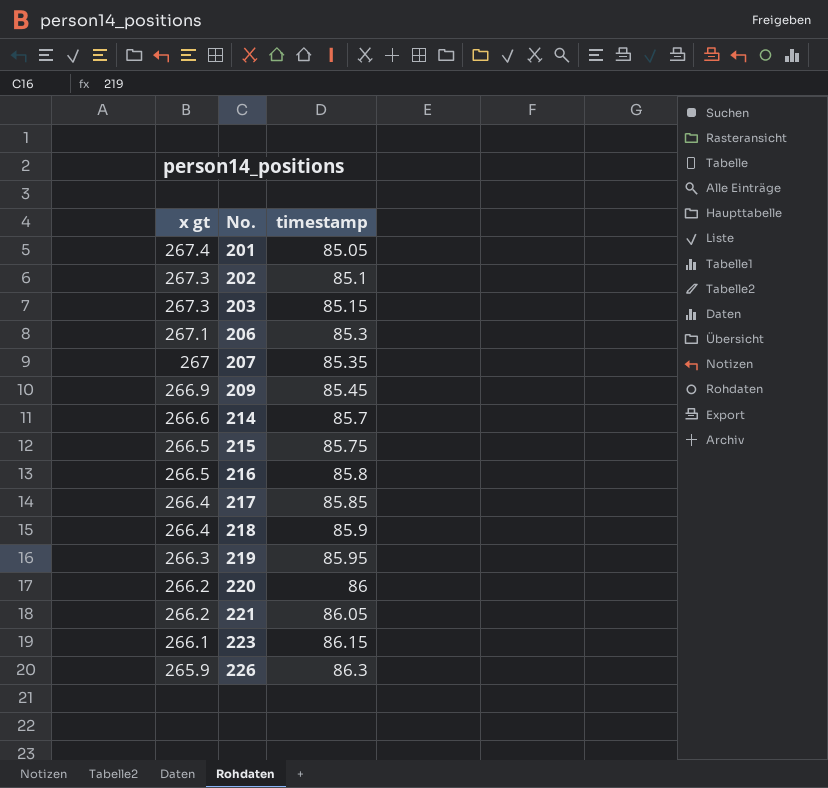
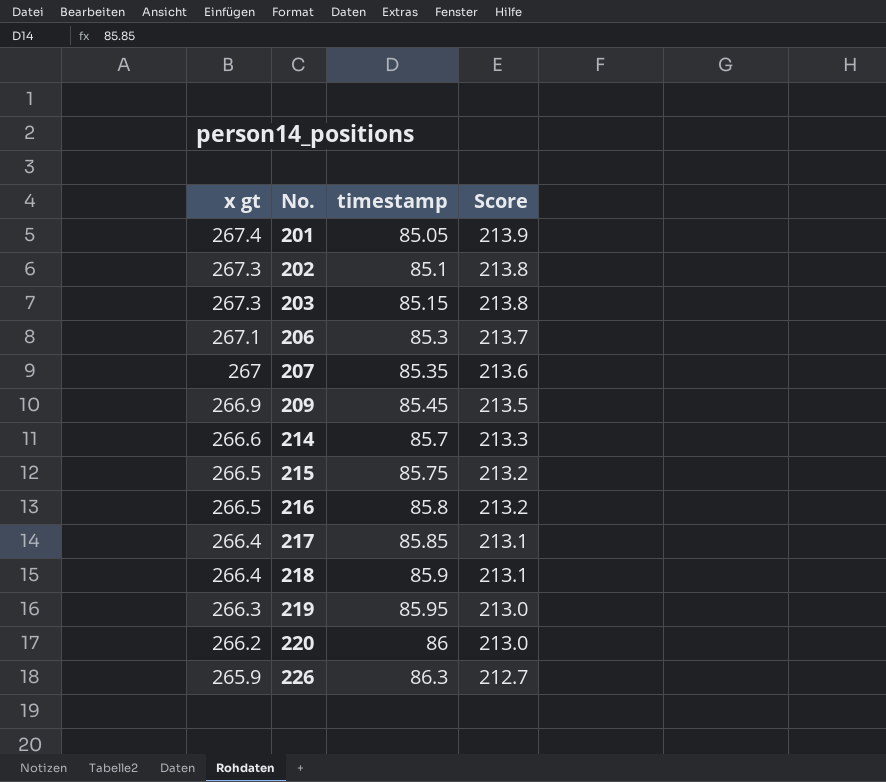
column Score | formula: none -> [x gt] * 0.8
row 221: 266.2 | 86.05 -> none
row 223: 266.1 | 86.15 -> none

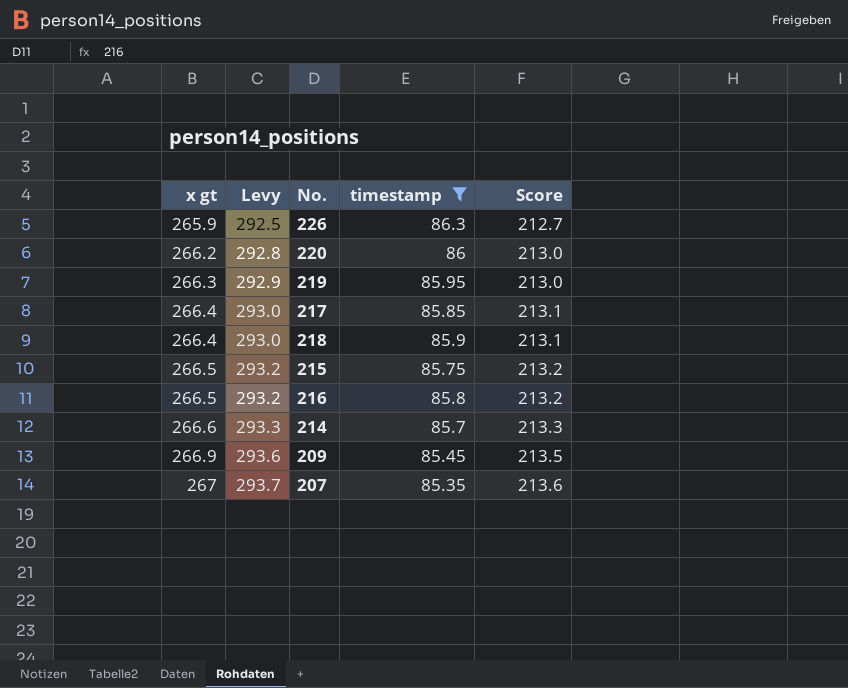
filter: none -> timestamp >= 85.35
row order: x gt descending -> x gt ascending
column Levy | formula: none -> [x gt] * 1.1

